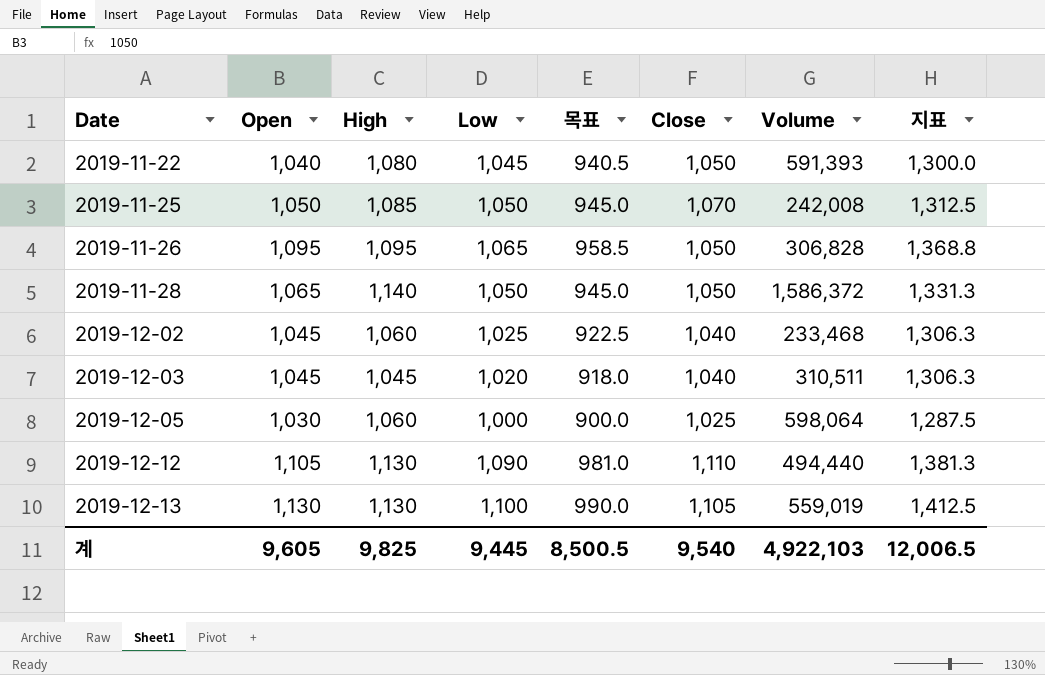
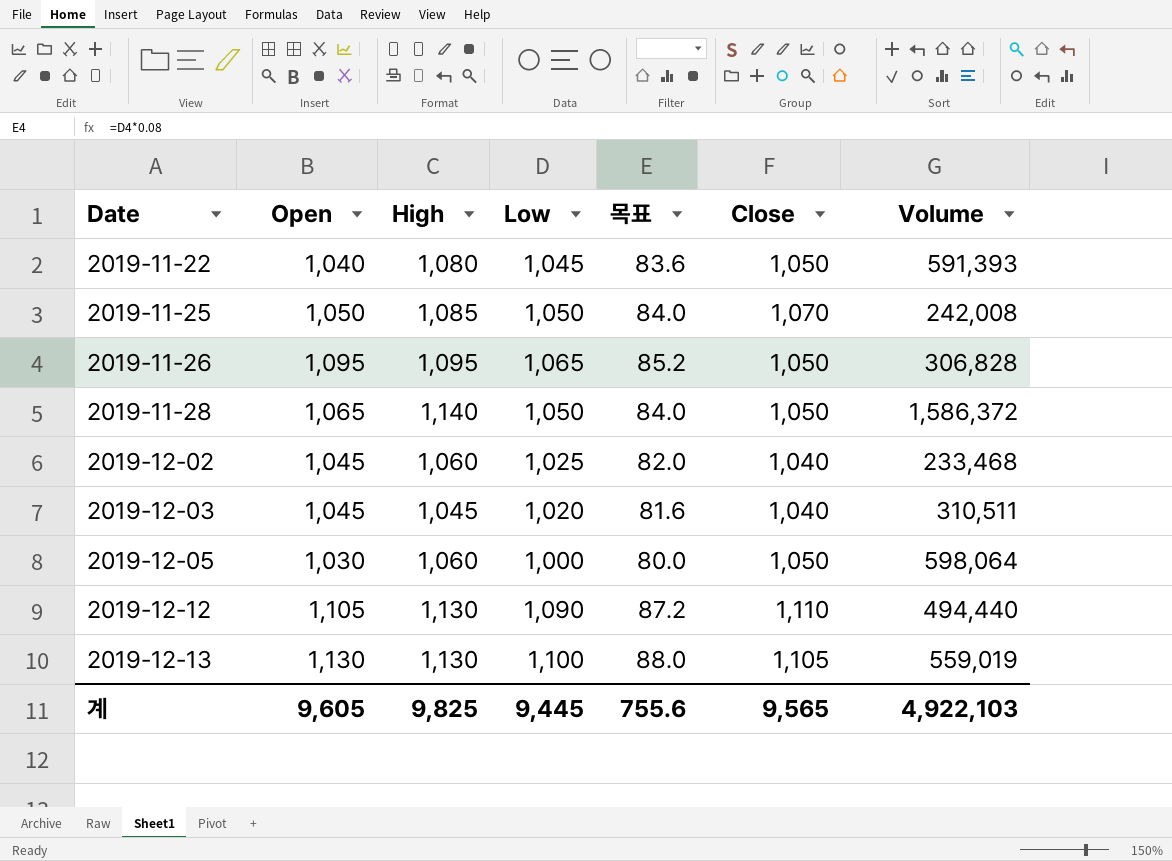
column 지표 | formula: [Open] * 1.25 -> none
column 목표 | formula: [Low] * 0.9 -> [Low] * 0.08
2019-12-05 | Close: 1,025 -> 1,050
계 | 목표: 8,500.5 -> 755.6
계 | Close: 9,540 -> 9,565

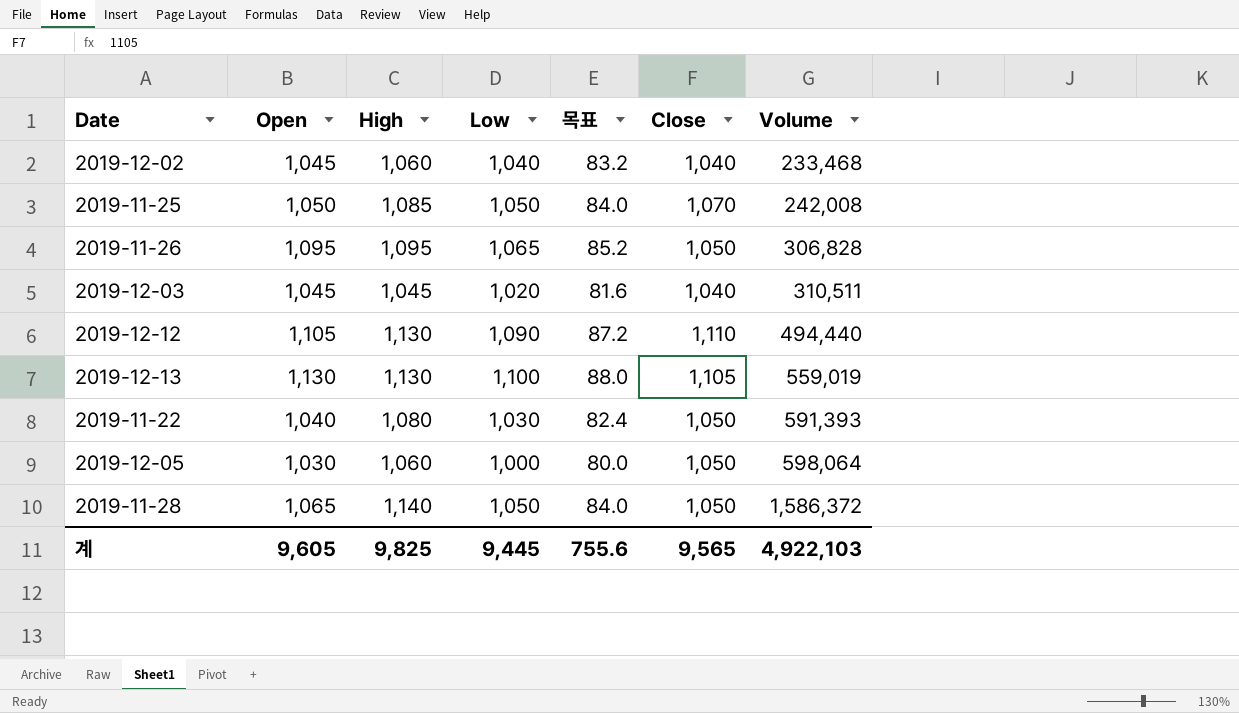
row order: Date ascending -> Volume ascending
2019-12-02 | Low: 1,025 -> 1,040
2019-12-02 | 목표: 82.0 -> 83.2
2019-11-22 | Low: 1,045 -> 1,030
2019-11-22 | 목표: 83.6 -> 82.4

